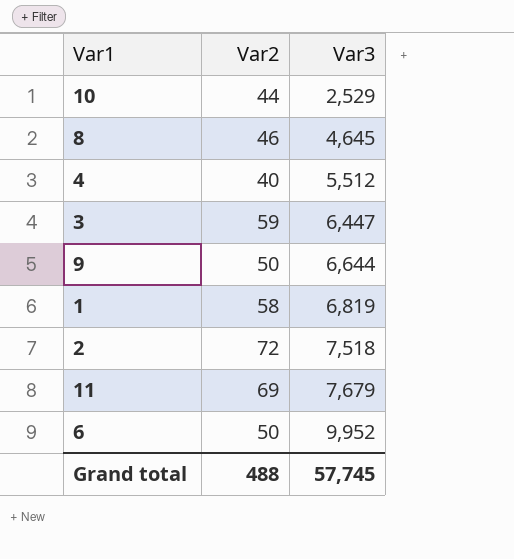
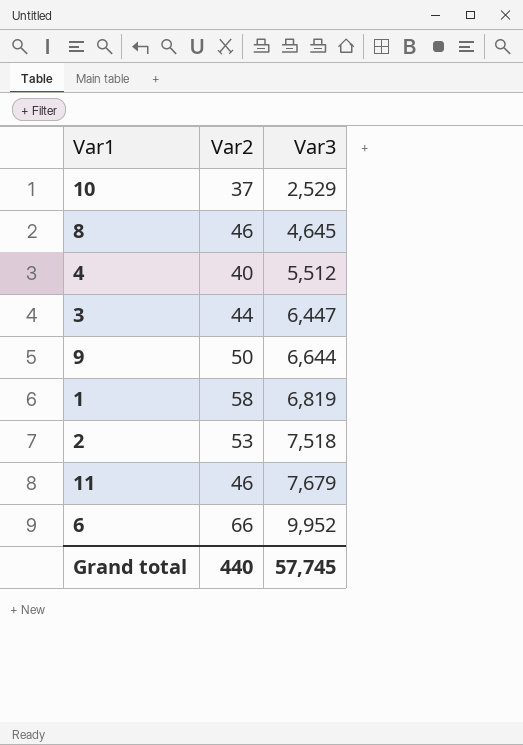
10 | Var2: 44 -> 37
3 | Var2: 59 -> 44
2 | Var2: 72 -> 53
11 | Var2: 69 -> 46
6 | Var2: 50 -> 66
Grand total | Var2: 488 -> 440

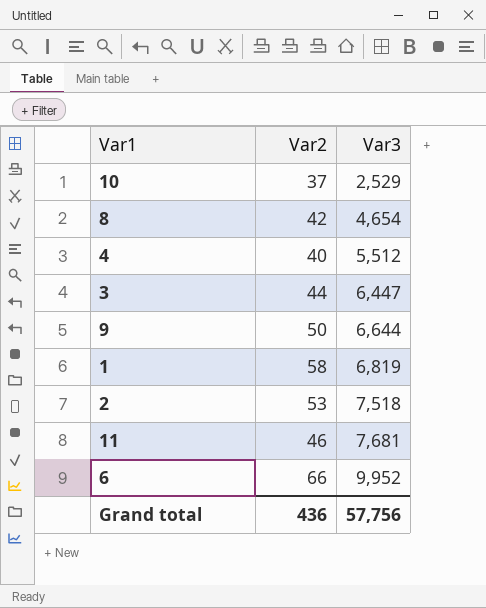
8 | Var2: 46 -> 42
8 | Var3: 4,645 -> 4,654
11 | Var3: 7,679 -> 7,681
Grand total | Var2: 440 -> 436
Grand total | Var3: 57,745 -> 57,756

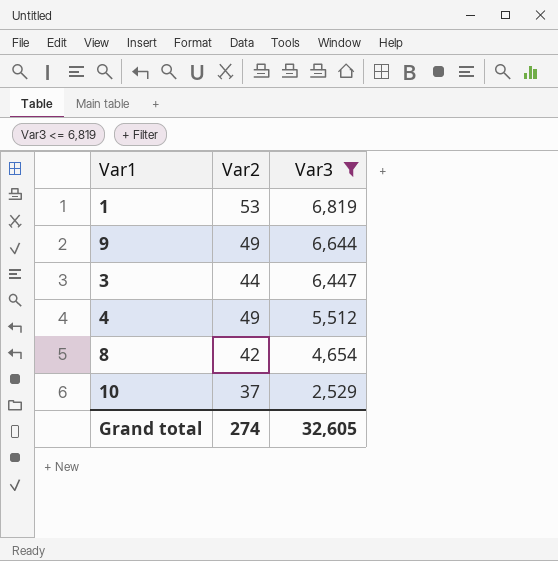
filter: none -> Var3 <= 6,819
row order: Var3 ascending -> Var3 descending
1 | Var2: 58 -> 53
9 | Var2: 50 -> 49
4 | Var2: 40 -> 49
Grand total | Var2: 436 -> 274
Grand total | Var3: 57,756 -> 32,605

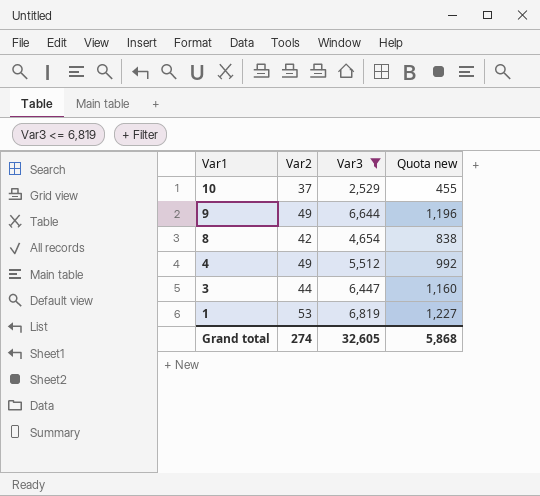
row order: Var3 descending -> Var1 descending
column Quota new | formula: none -> [Var3] * 0.18

